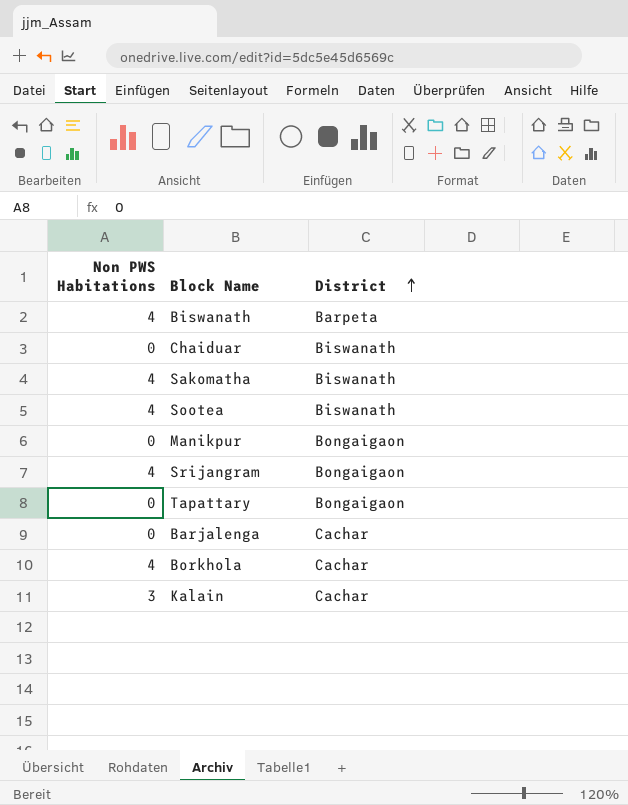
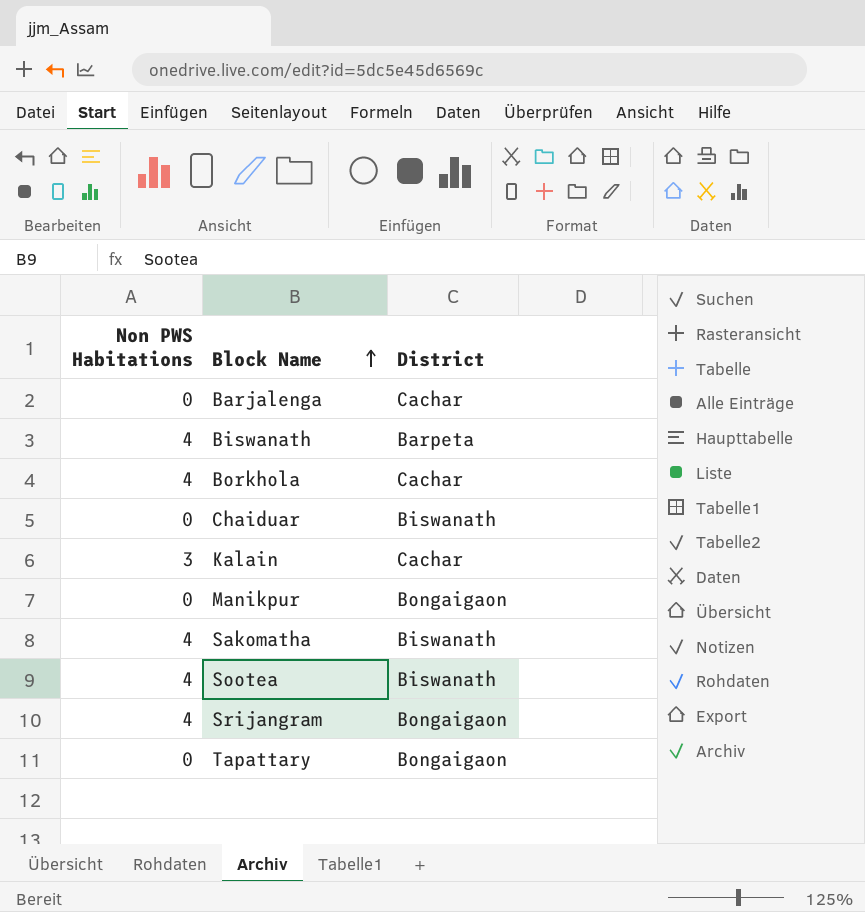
row order: District ascending -> Block Name ascending

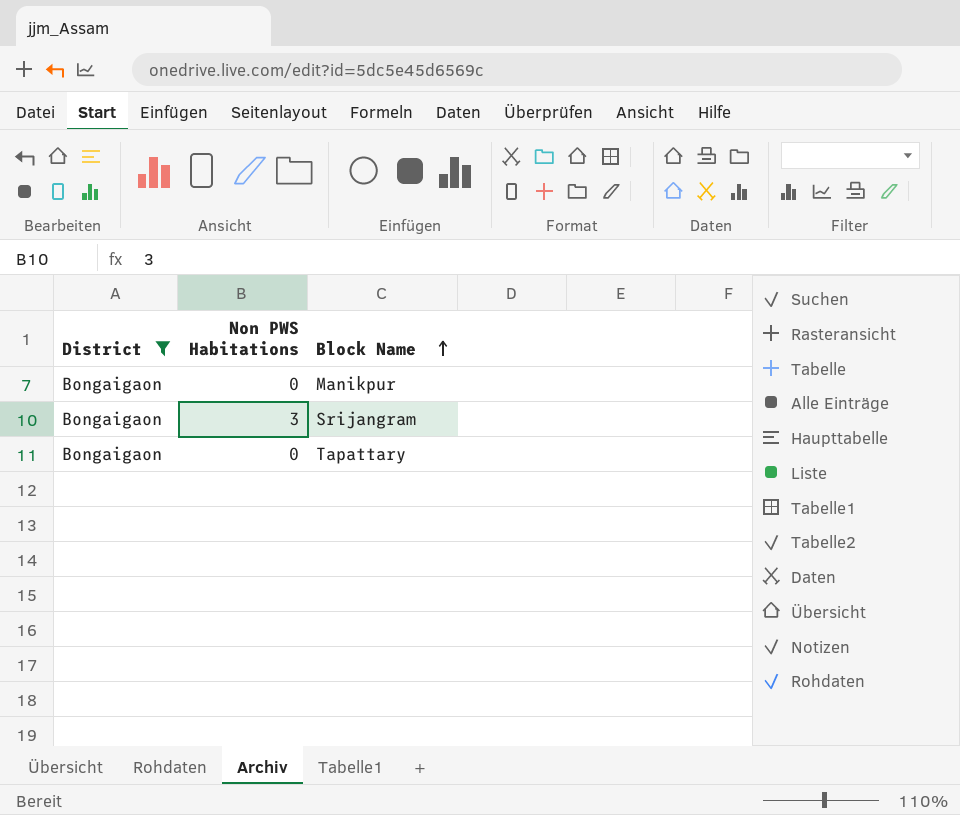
filter: none -> District = Bongaigaon
column District | position: 3 -> 1
Srijangram | Non PWS Habitations: 4 -> 3

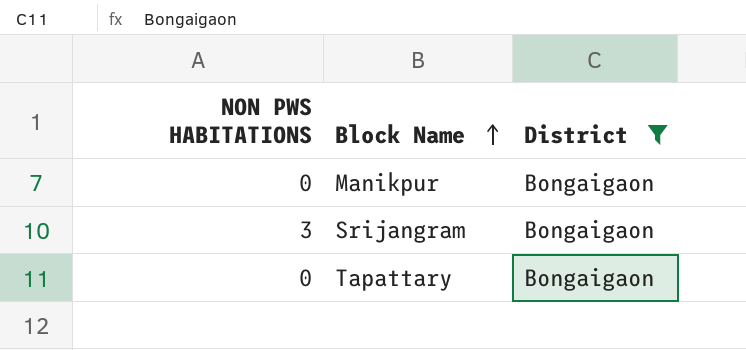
column name: Non PWS Habitations -> NON PWS HABITATIONS
column District | position: 1 -> 3

